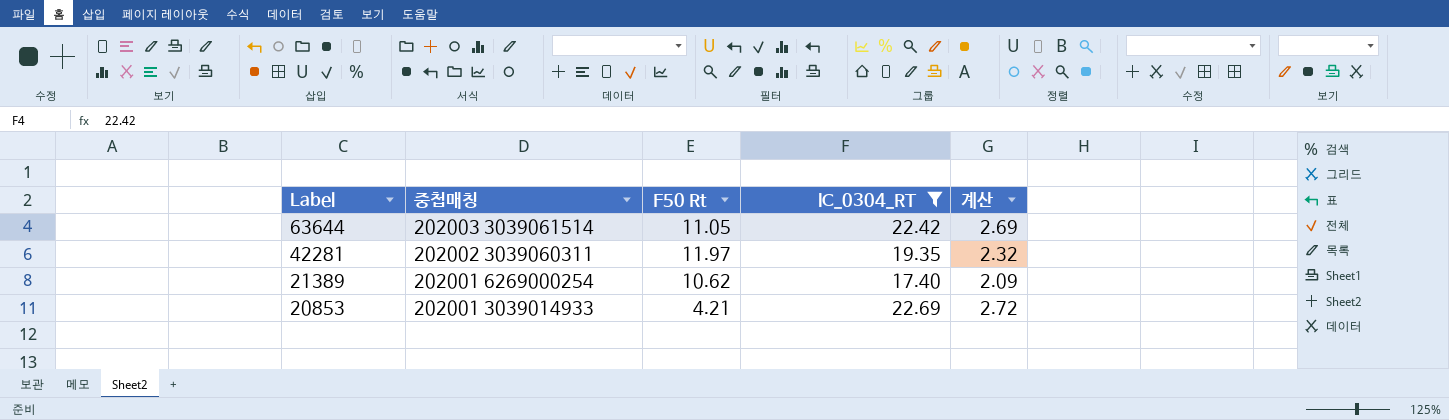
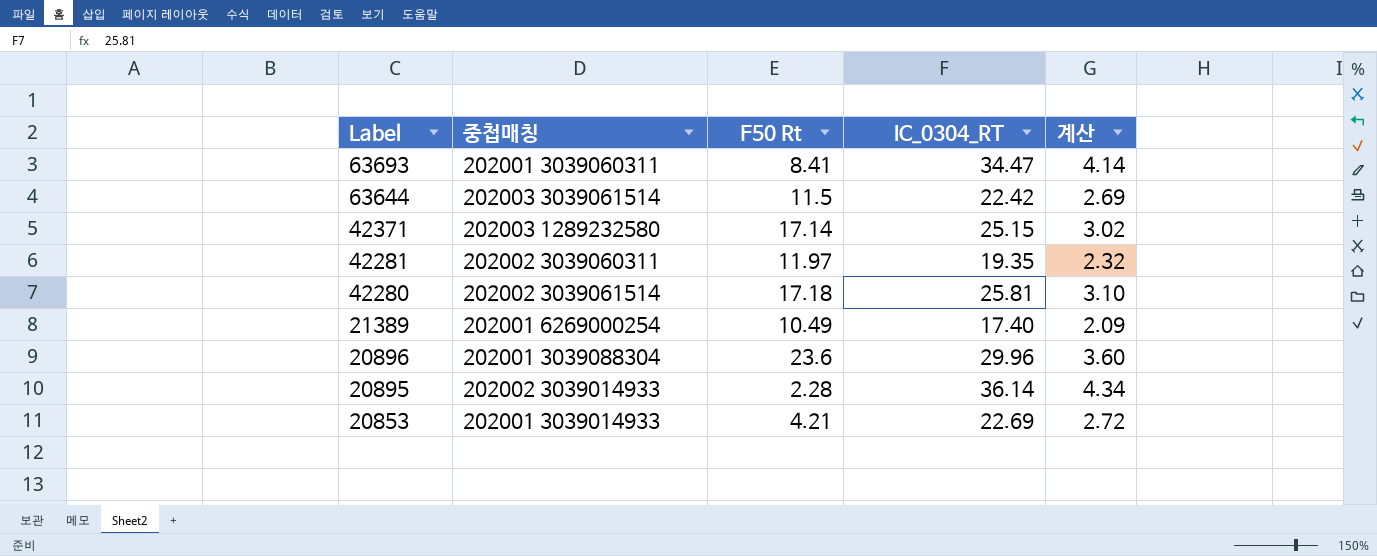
filter: IC_0304_RT <= 22.69 -> none
63644 | F50 Rt: 11.05 -> 11.5
21389 | F50 Rt: 10.62 -> 10.49

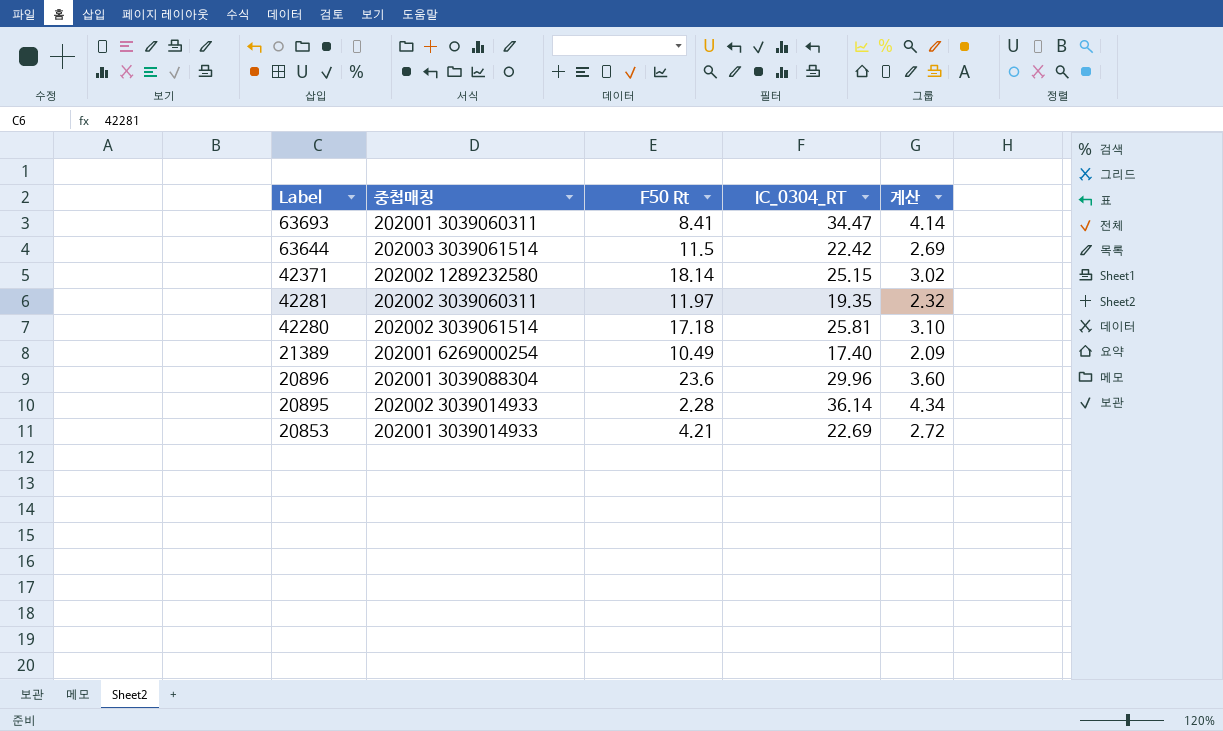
42371 | 중첩매칭: 202003 1289232580 -> 202002 1289232580
42371 | F50 Rt: 17.14 -> 18.14

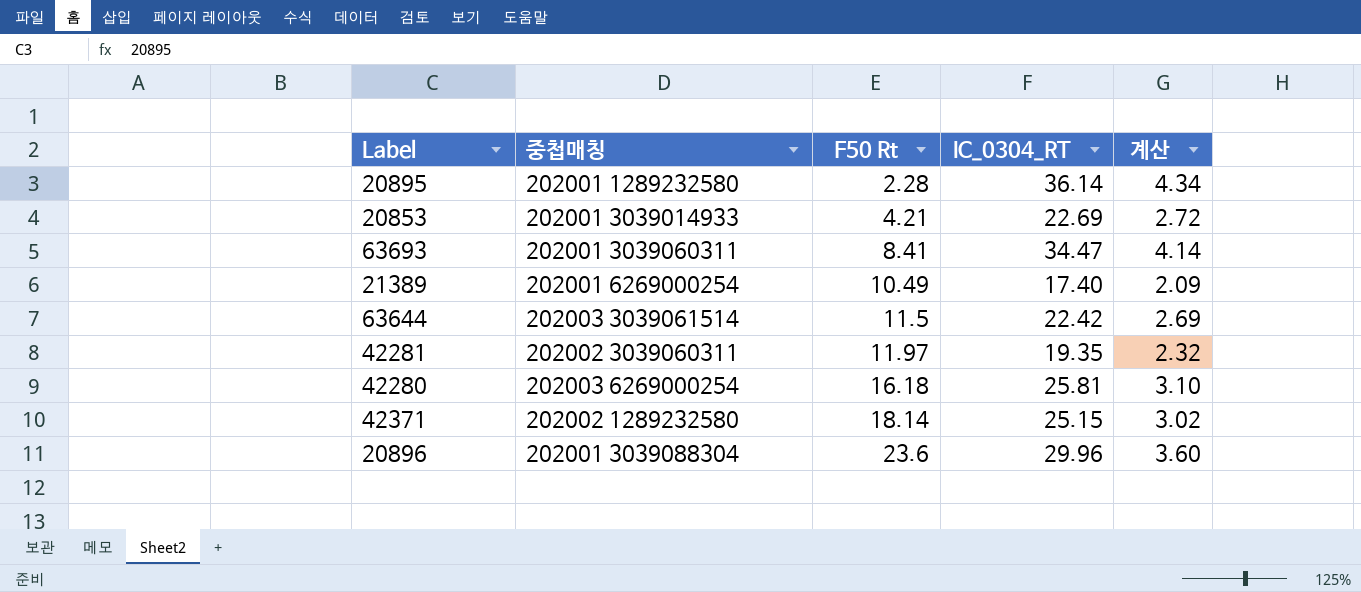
row order: Label descending -> F50 Rt ascending
20895 | 중첩매칭: 202002 3039014933 -> 202001 1289232580
42280 | 중첩매칭: 202002 3039061514 -> 202003 6269000254
42280 | F50 Rt: 17.18 -> 16.18

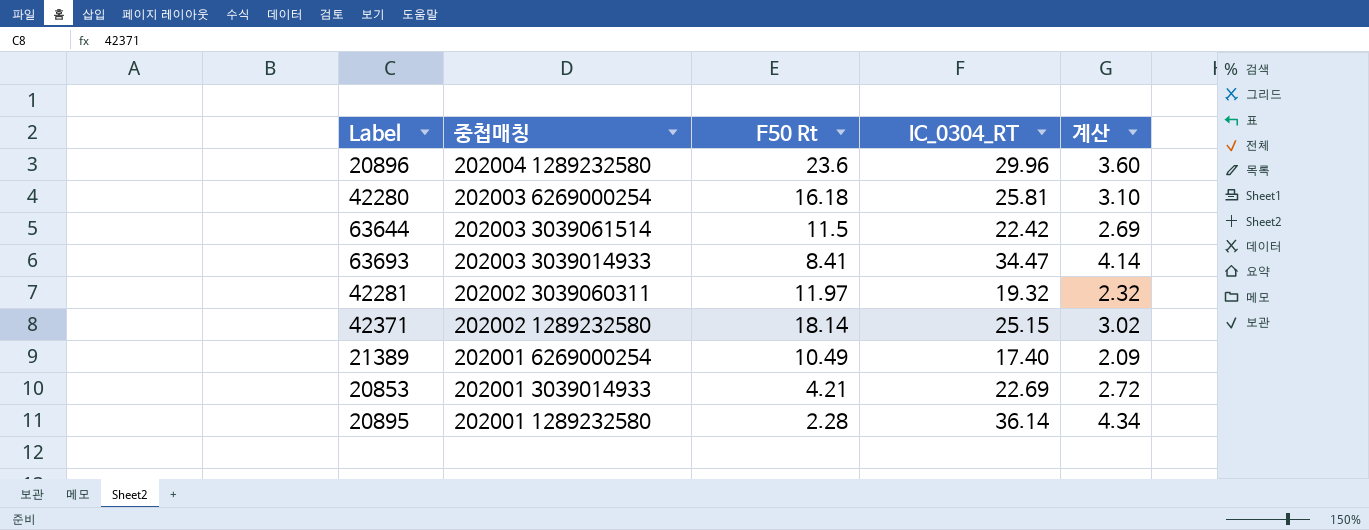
row order: F50 Rt ascending -> 중첩매칭 descending
20896 | 중첩매칭: 202001 3039088304 -> 202004 1289232580
63693 | 중첩매칭: 202001 3039060311 -> 202003 3039014933
42281 | IC_0304_RT: 19.35 -> 19.32

